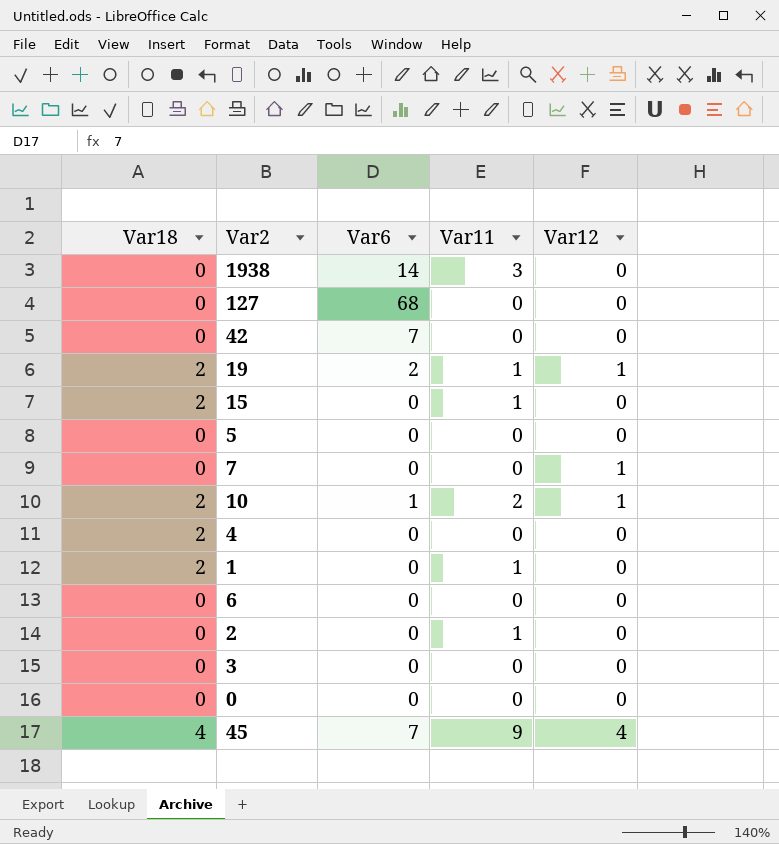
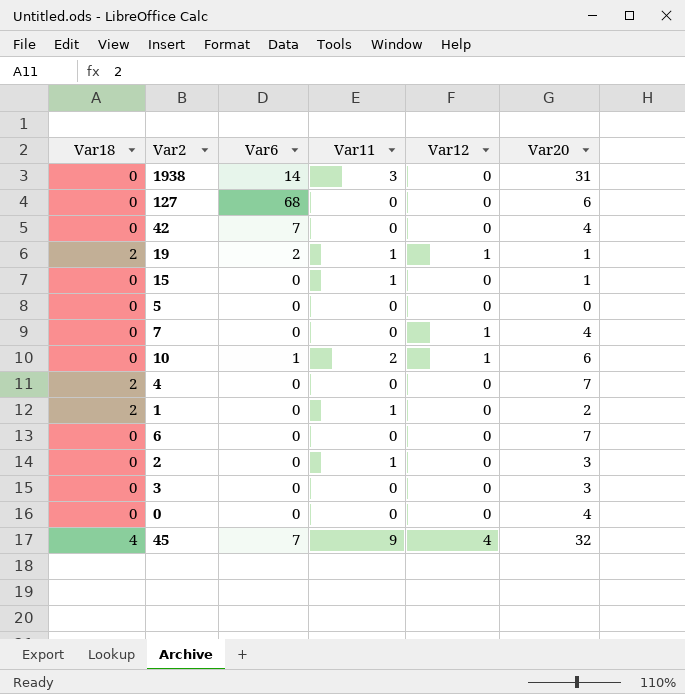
column Var20 | position: none -> 6
15 | Var18: 2 -> 0
10 | Var18: 2 -> 0

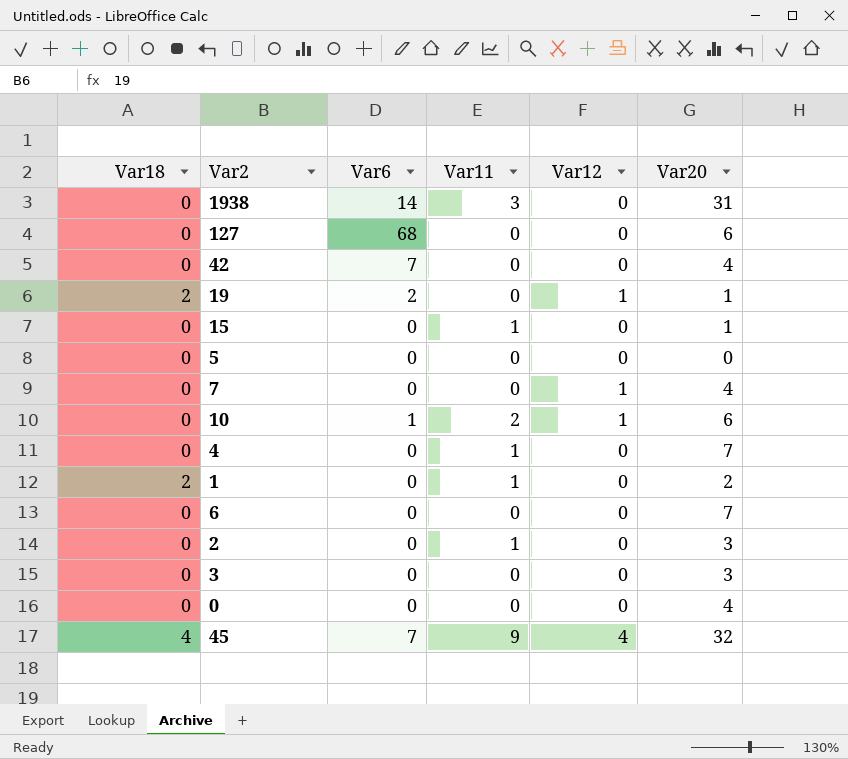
19 | Var11: 1 -> 0
4 | Var18: 2 -> 0
4 | Var11: 0 -> 1

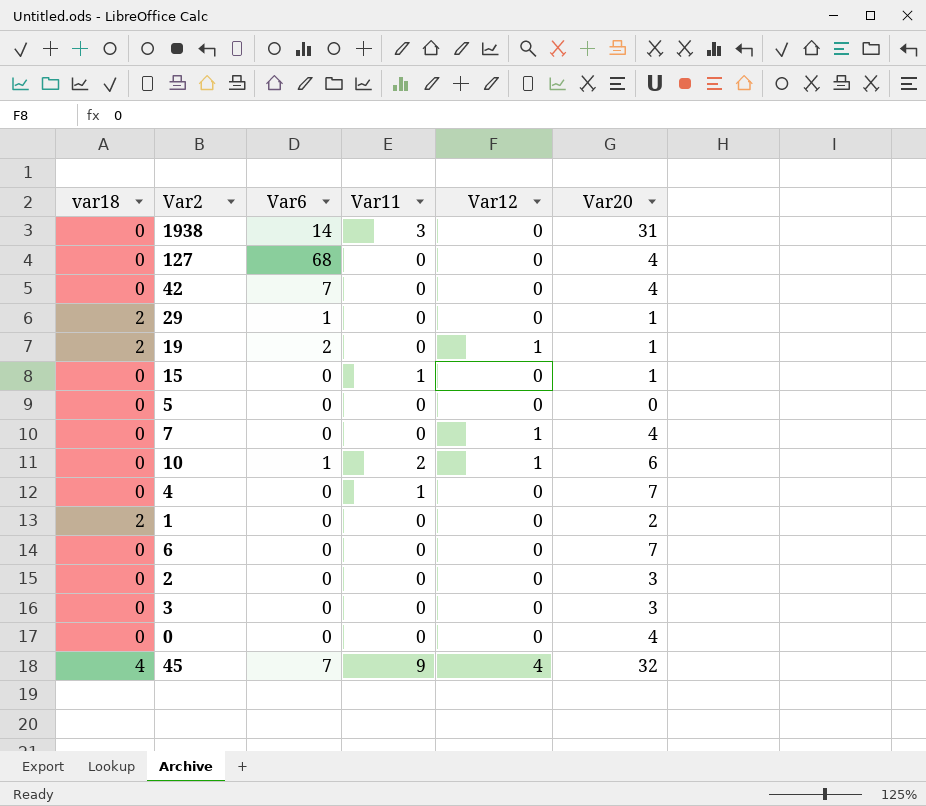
column name: Var18 -> var18
127 | Var20: 6 -> 4
row 29: none -> 2 | 1 | 0 | 0 | 1
1 | Var11: 1 -> 0
2 | Var11: 1 -> 0

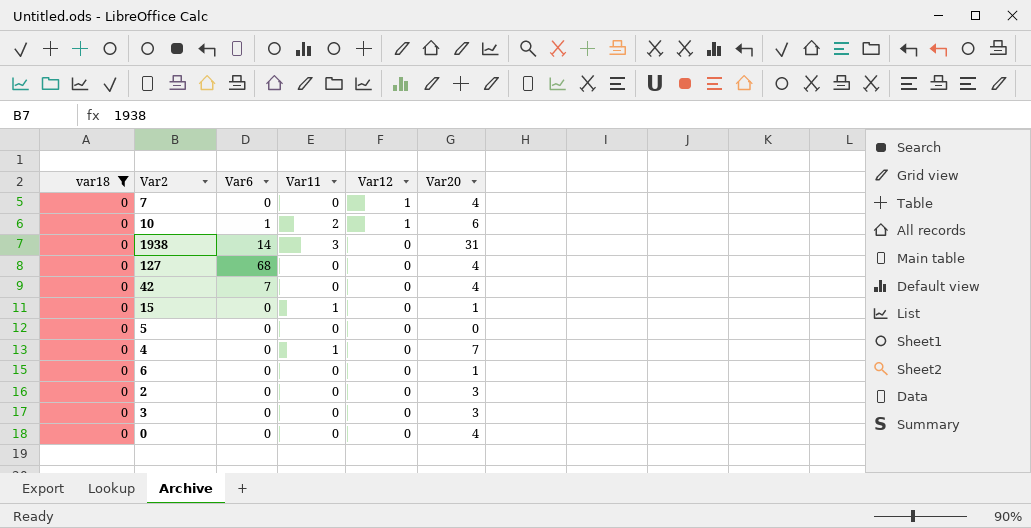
filter: none -> var18 = 0
row order: none -> Var12 descending
6 | Var20: 7 -> 1

